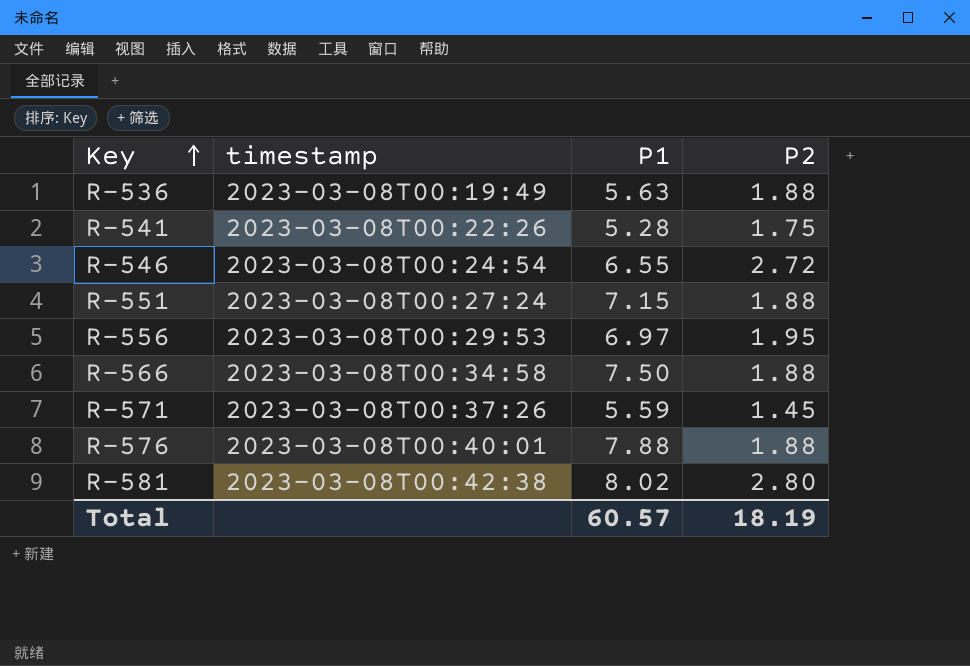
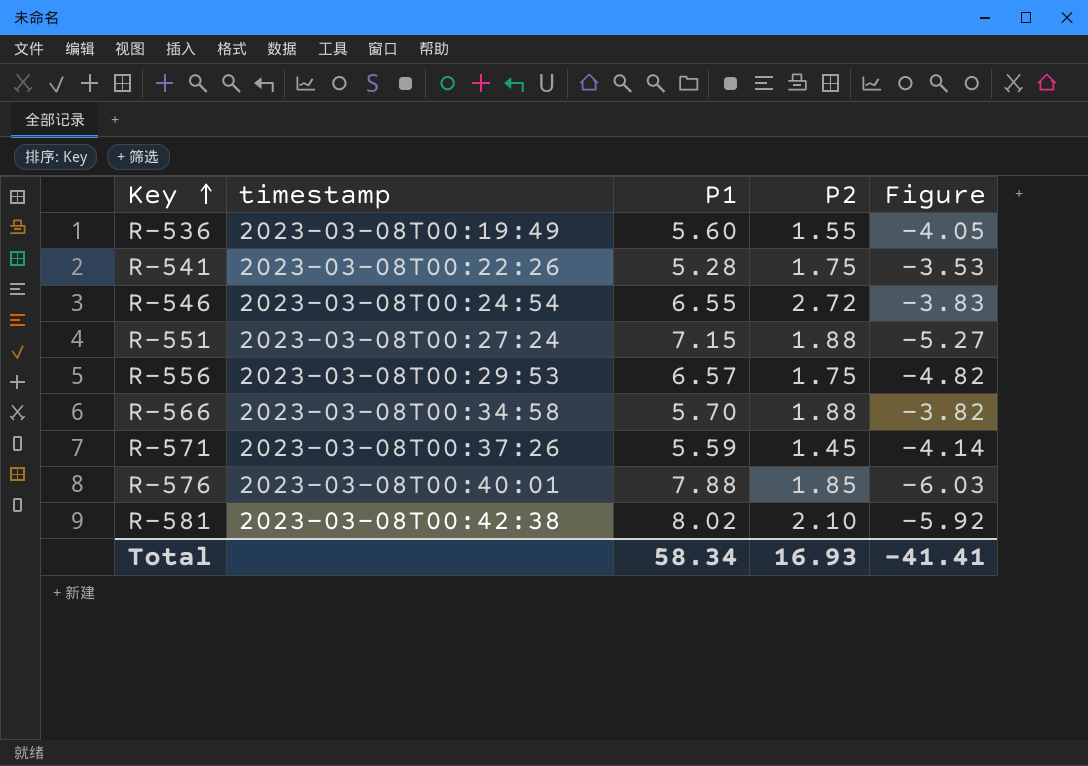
column Figure | formula: none -> [P2] - [P1]
R-536 | P1: 5.63 -> 5.60
R-536 | P2: 1.88 -> 1.55
R-556 | P1: 6.97 -> 6.57
R-556 | P2: 1.95 -> 1.75
R-566 | P1: 7.50 -> 5.70
R-576 | P2: 1.88 -> 1.85
R-581 | P2: 2.80 -> 2.10
Total | P1: 60.57 -> 58.34
Total | P2: 18.19 -> 16.93

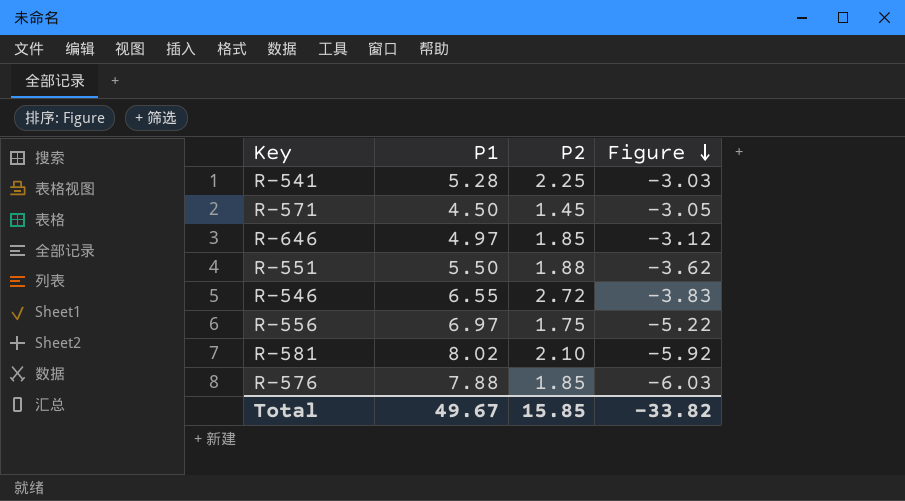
row order: Key ascending -> Figure descending
column timestamp | position: 2 -> none
row R-536: 2023-03-08T00:19:49 | 5.60 | 1.55 | -4.05 -> none
row R-566: 2023-03-08T00:34:58 | 5.70 | 1.88 | -3.82 -> none
R-541 | P2: 1.75 -> 2.25
R-541 | Figure: -3.53 -> -3.03
R-571 | P1: 5.59 -> 4.50
R-571 | Figure: -4.14 -> -3.05
row R-646: none -> 4.97 | 1.85 | -3.12
R-551 | P1: 7.15 -> 5.50
R-551 | Figure: -5.27 -> -3.62
R-556 | P1: 6.57 -> 6.97
R-556 | Figure: -4.82 -> -5.22
Total | P1: 58.34 -> 49.67
Total | P2: 16.93 -> 15.85
Total | Figure: -41.41 -> -33.82

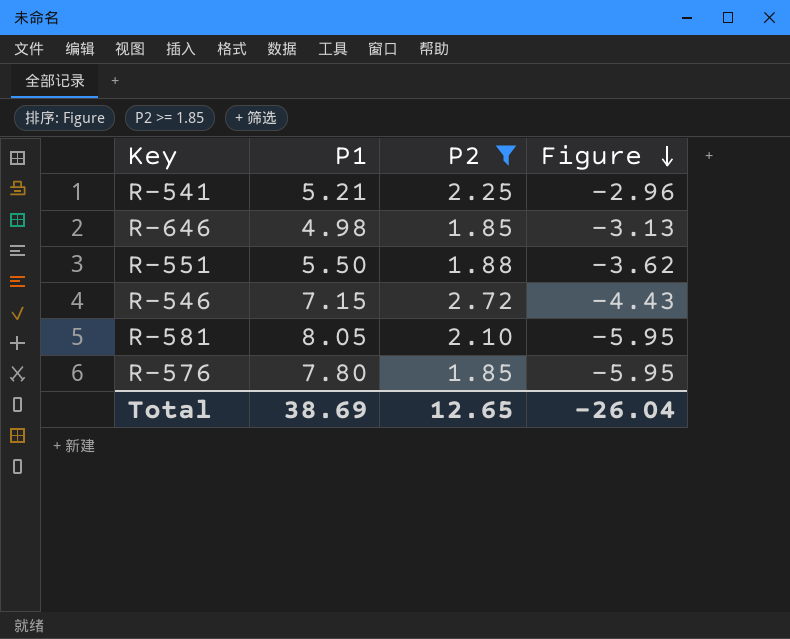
filter: none -> P2 >= 1.85
R-541 | P1: 5.28 -> 5.21
R-541 | Figure: -3.03 -> -2.96
R-646 | P1: 4.97 -> 4.98
R-646 | Figure: -3.12 -> -3.13
R-546 | P1: 6.55 -> 7.15
R-546 | Figure: -3.83 -> -4.43
R-581 | P1: 8.02 -> 8.05
R-581 | Figure: -5.92 -> -5.95
R-576 | P1: 7.88 -> 7.80
R-576 | Figure: -6.03 -> -5.95
Total | P1: 49.67 -> 38.69
Total | P2: 15.85 -> 12.65
Total | Figure: -33.82 -> -26.04

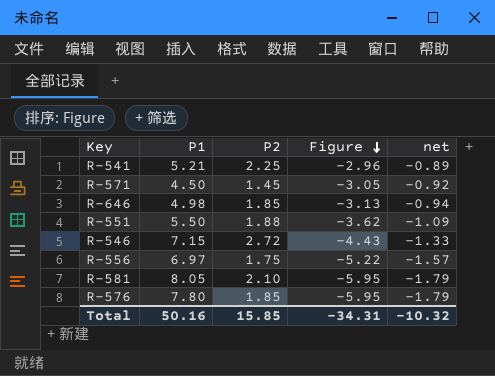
filter: P2 >= 1.85 -> none
column net | formula: none -> [Figure] * 0.3
Total | P1: 38.69 -> 50.16
Total | P2: 12.65 -> 15.85
Total | Figure: -26.04 -> -34.31

